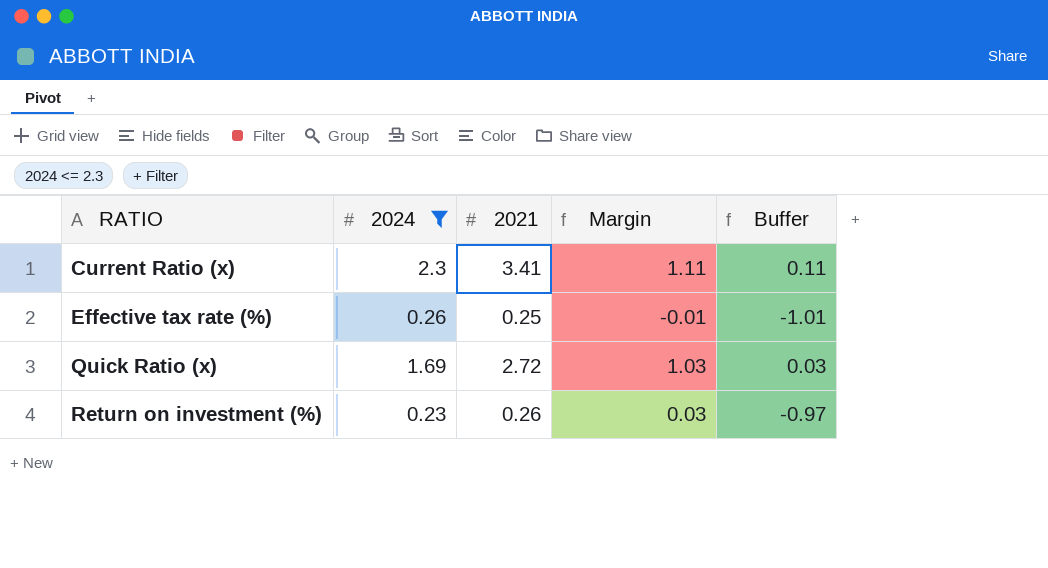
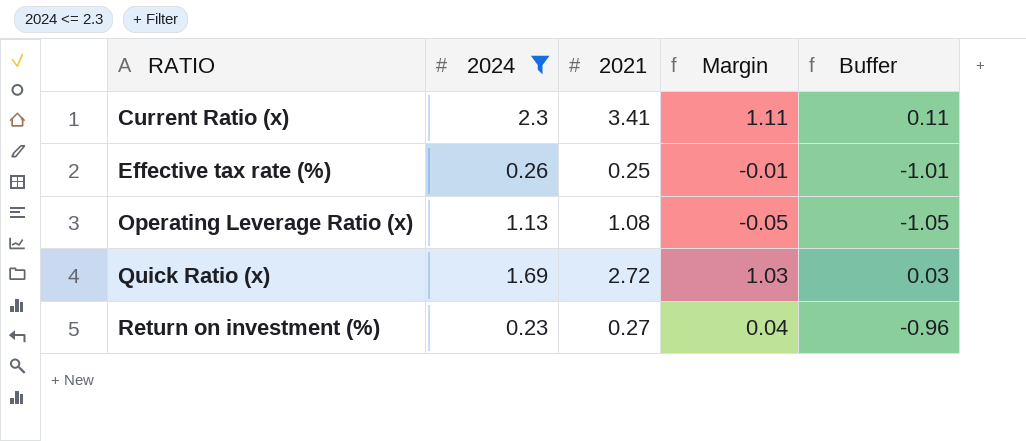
row Operating Leverage Ratio (x): none -> 1.13 | 1.08 | -0.05 | -1.05
Return on investment (%) | 2021: 0.26 -> 0.27
Return on investment (%) | Margin: 0.03 -> 0.04
Return on investment (%) | Buffer: -0.97 -> -0.96

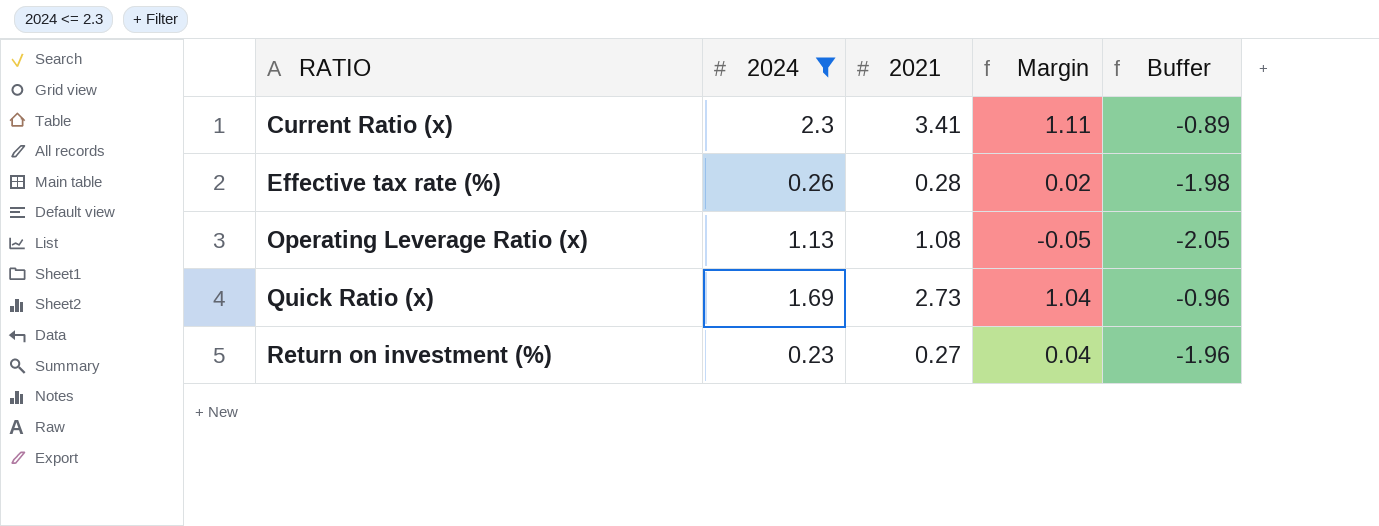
column Buffer | formula: [Margin] - 1 -> [Margin] - 2
Effective tax rate (%) | 2021: 0.25 -> 0.28
Effective tax rate (%) | Margin: -0.01 -> 0.02
Quick Ratio (x) | 2021: 2.72 -> 2.73
Quick Ratio (x) | Margin: 1.03 -> 1.04

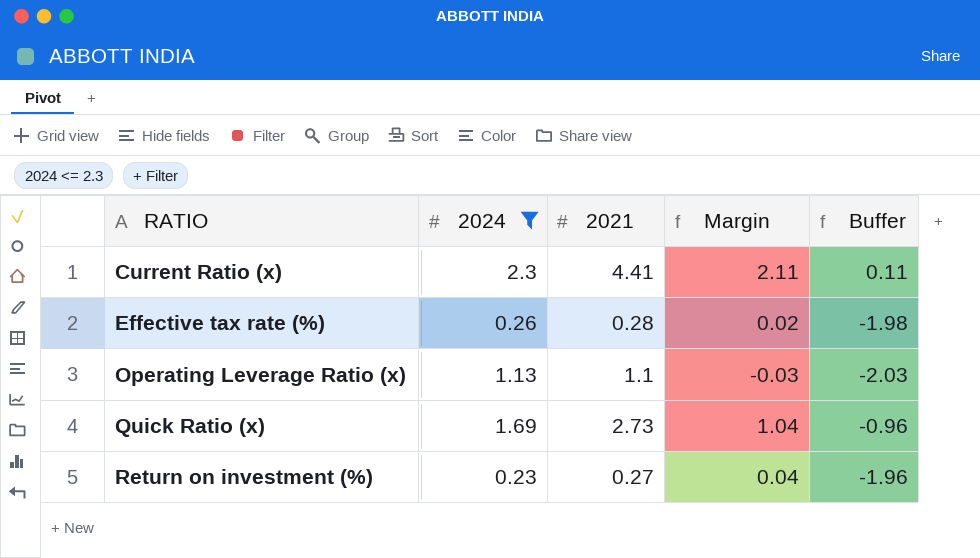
Current Ratio (x) | 2021: 3.41 -> 4.41
Current Ratio (x) | Margin: 1.11 -> 2.11
Current Ratio (x) | Buffer: -0.89 -> 0.11
Operating Leverage Ratio (x) | 2021: 1.08 -> 1.1
Operating Leverage Ratio (x) | Margin: -0.05 -> -0.03
Operating Leverage Ratio (x) | Buffer: -2.05 -> -2.03

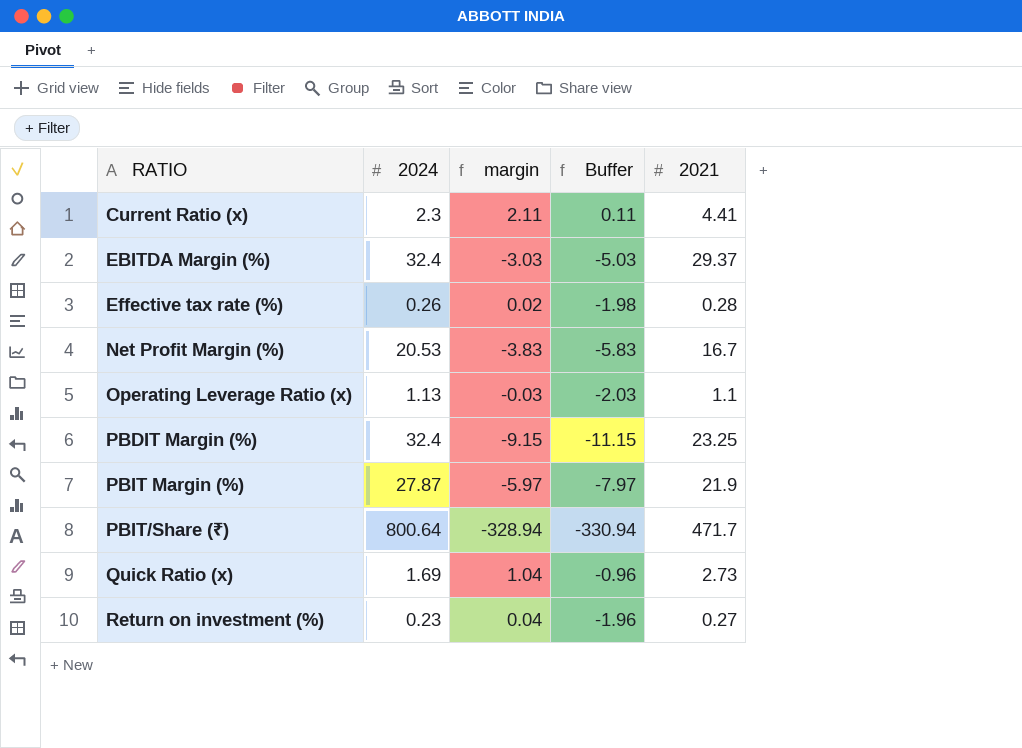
filter: 2024 <= 2.3 -> none
column name: Margin -> margin
column 2021 | position: 3 -> 5

